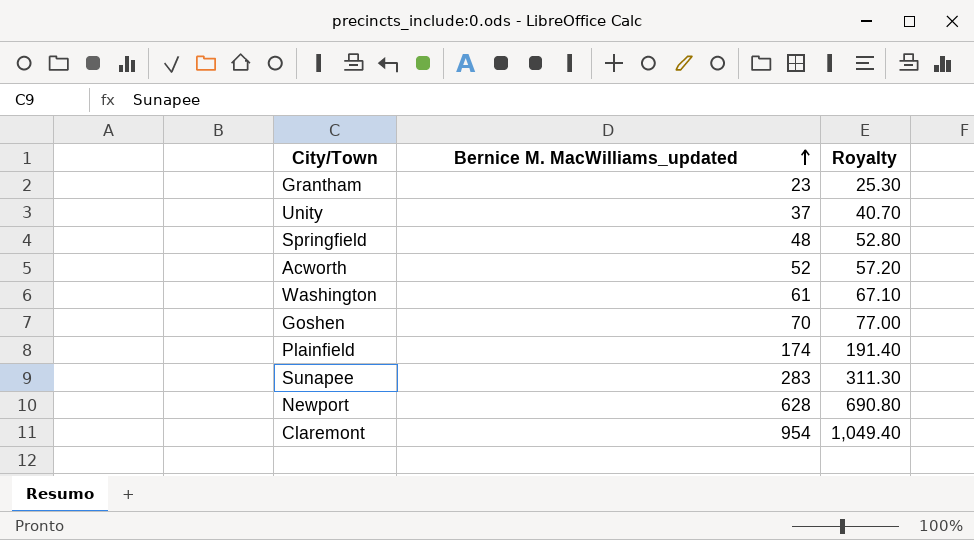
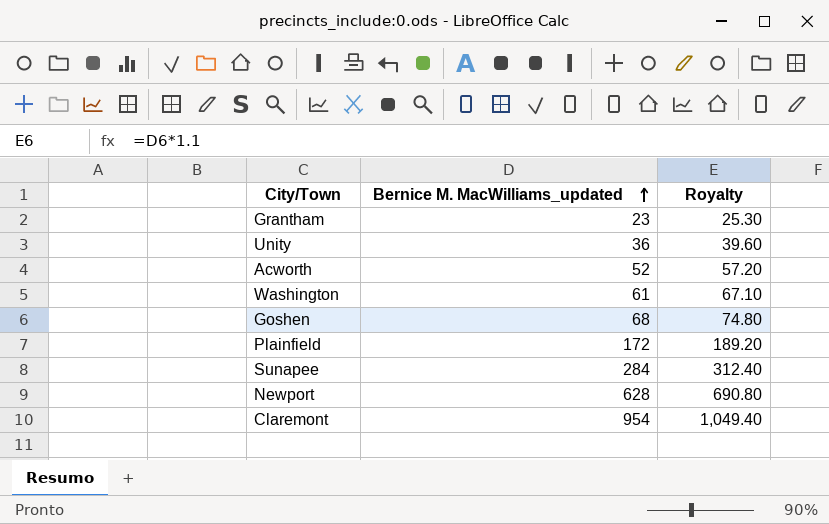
row Springfield: 48 | 52.80 -> none
Unity | Bernice M. MacWilliams_updated: 37 -> 36
Unity | Royalty: 40.70 -> 39.60
Goshen | Bernice M. MacWilliams_updated: 70 -> 68
Goshen | Royalty: 77.00 -> 74.80
Plainfield | Bernice M. MacWilliams_updated: 174 -> 172
Plainfield | Royalty: 191.40 -> 189.20
Sunapee | Bernice M. MacWilliams_updated: 283 -> 284
Sunapee | Royalty: 311.30 -> 312.40

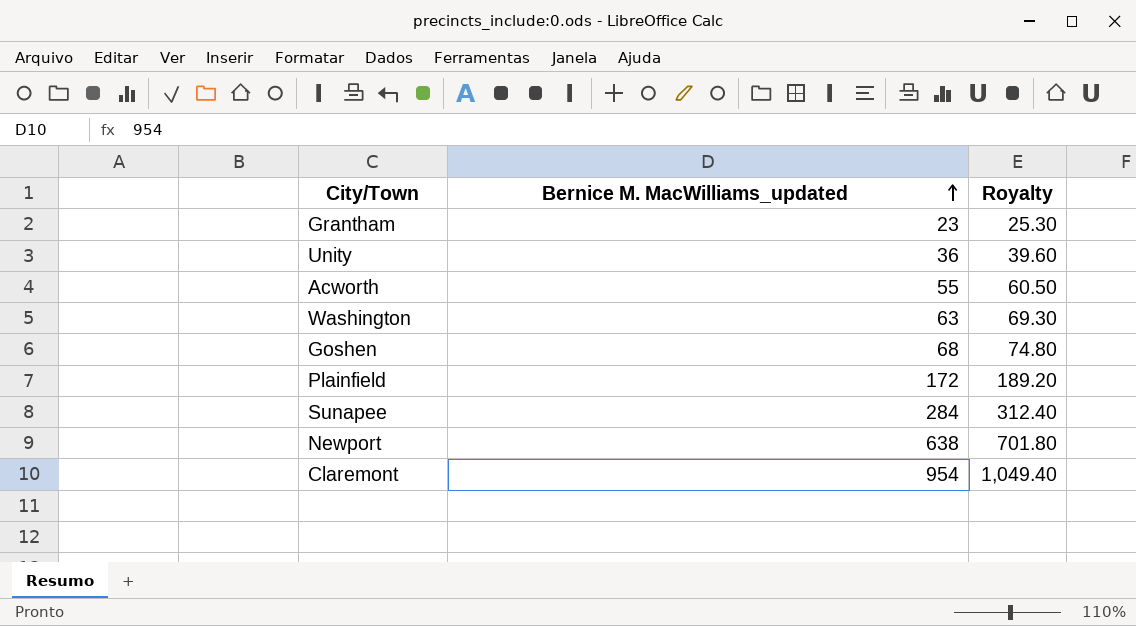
Acworth | Bernice M. MacWilliams_updated: 52 -> 55
Acworth | Royalty: 57.20 -> 60.50
Washington | Bernice M. MacWilliams_updated: 61 -> 63
Washington | Royalty: 67.10 -> 69.30
Newport | Bernice M. MacWilliams_updated: 628 -> 638
Newport | Royalty: 690.80 -> 701.80

